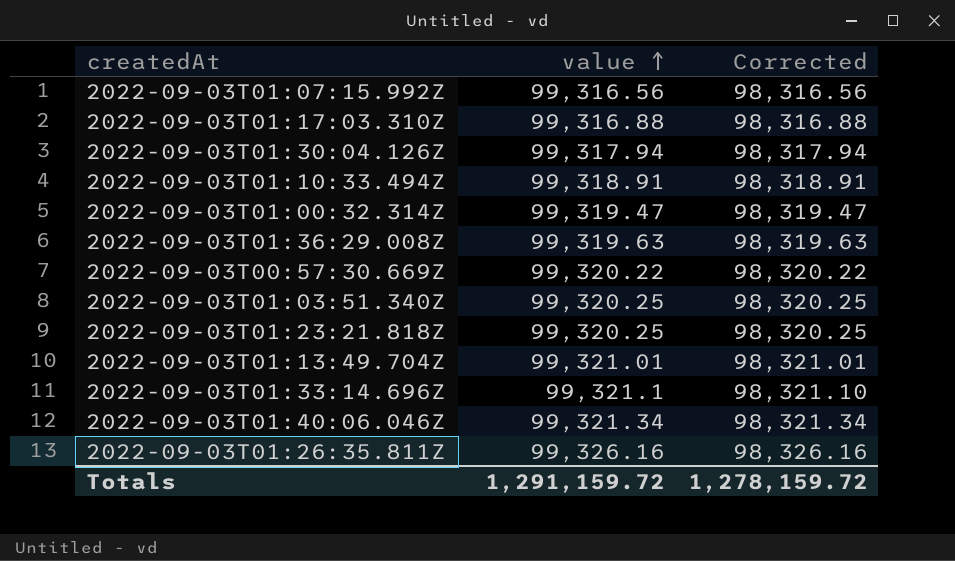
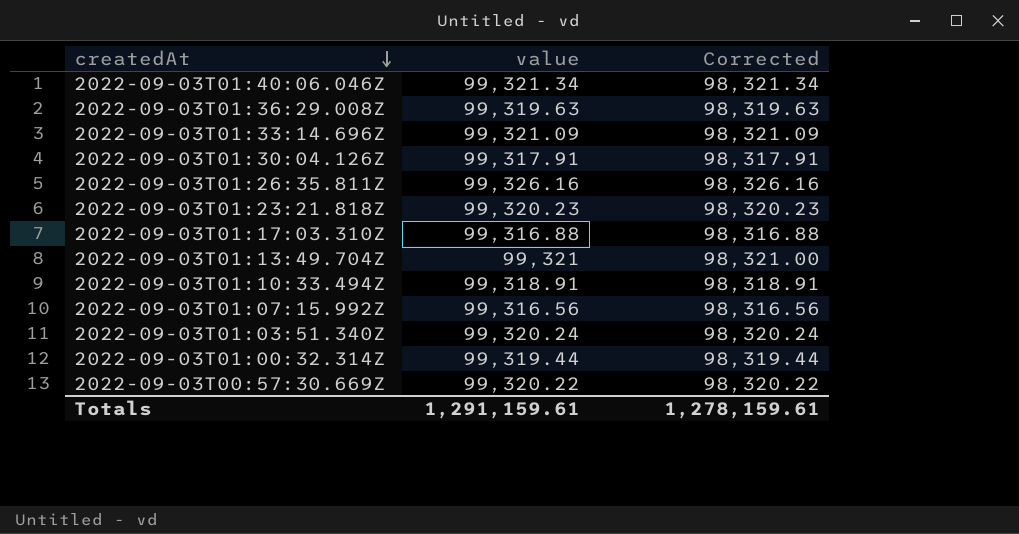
row order: value ascending -> createdAt descending
2022-09-03T01:33:14.696Z | value: 99,321.1 -> 99,321.09
2022-09-03T01:33:14.696Z | Corrected: 98,321.10 -> 98,321.09
2022-09-03T01:30:04.126Z | value: 99,317.94 -> 99,317.91
2022-09-03T01:30:04.126Z | Corrected: 98,317.94 -> 98,317.91
2022-09-03T01:23:21.818Z | value: 99,320.25 -> 99,320.23
2022-09-03T01:23:21.818Z | Corrected: 98,320.25 -> 98,320.23
2022-09-03T01:13:49.704Z | value: 99,321.01 -> 99,321
2022-09-03T01:13:49.704Z | Corrected: 98,321.01 -> 98,321.00
2022-09-03T01:03:51.340Z | value: 99,320.25 -> 99,320.24
2022-09-03T01:03:51.340Z | Corrected: 98,320.25 -> 98,320.24
2022-09-03T01:00:32.314Z | value: 99,319.47 -> 99,319.44
2022-09-03T01:00:32.314Z | Corrected: 98,319.47 -> 98,319.44
Totals | value: 1,291,159.72 -> 1,291,159.61
Totals | Corrected: 1,278,159.72 -> 1,278,159.61

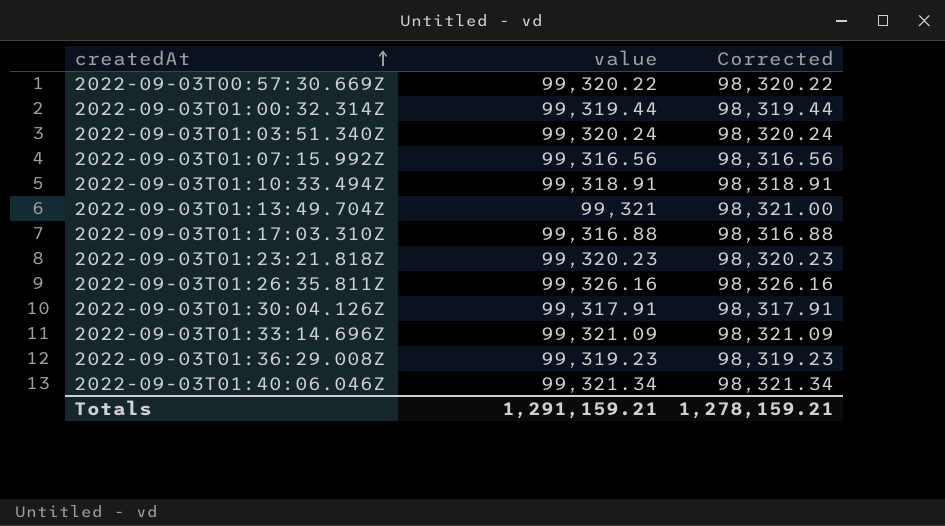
row order: createdAt descending -> createdAt ascending
2022-09-03T01:36:29.008Z | value: 99,319.63 -> 99,319.23
2022-09-03T01:36:29.008Z | Corrected: 98,319.63 -> 98,319.23
Totals | value: 1,291,159.61 -> 1,291,159.21
Totals | Corrected: 1,278,159.61 -> 1,278,159.21

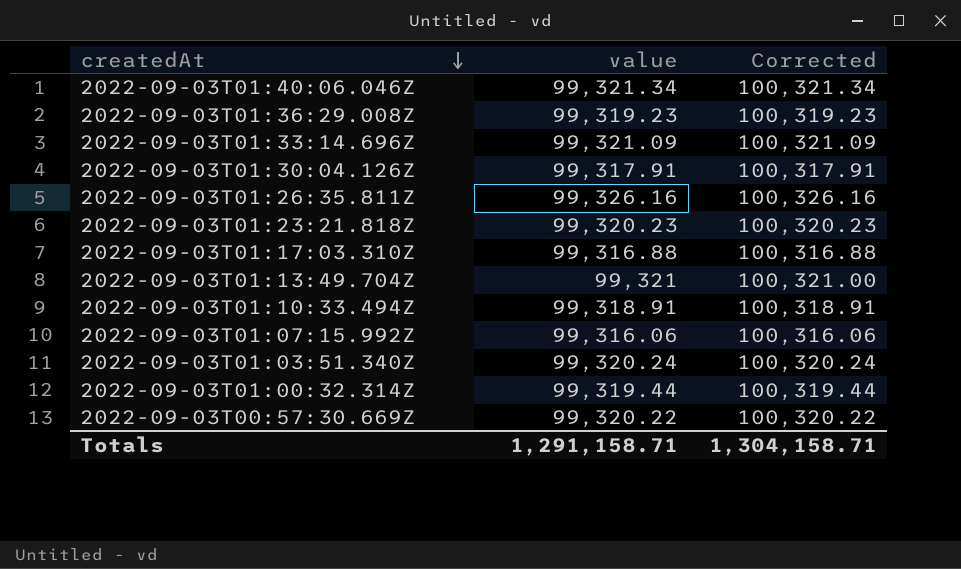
row order: createdAt ascending -> createdAt descending
column Corrected | formula: [value] - 1000 -> [value] + 1000
2022-09-03T01:07:15.992Z | value: 99,316.56 -> 99,316.06
Totals | value: 1,291,159.21 -> 1,291,158.71
Totals | Corrected: 1,278,159.21 -> 1,304,158.71

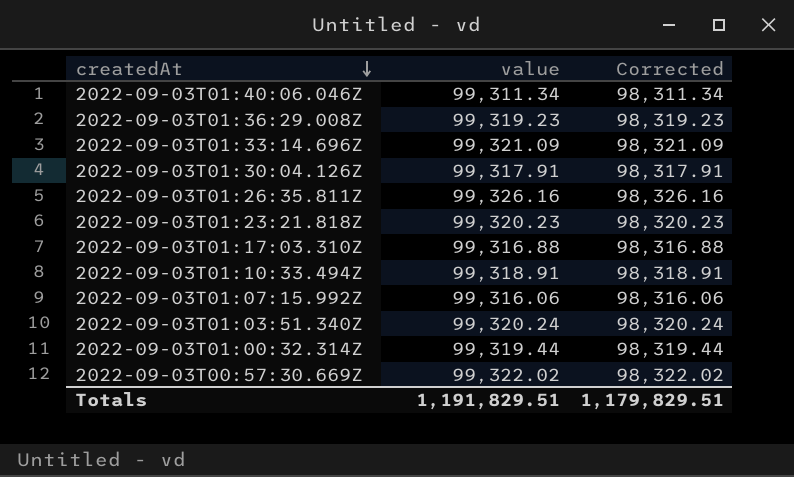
column Corrected | formula: [value] + 1000 -> [value] - 1000
row 2022-09-03T01:13:49.704Z: 99,321 | 100,321.00 -> none
2022-09-03T01:40:06.046Z | value: 99,321.34 -> 99,311.34
2022-09-03T00:57:30.669Z | value: 99,320.22 -> 99,322.02
Totals | value: 1,291,158.71 -> 1,191,829.51
Totals | Corrected: 1,304,158.71 -> 1,179,829.51

